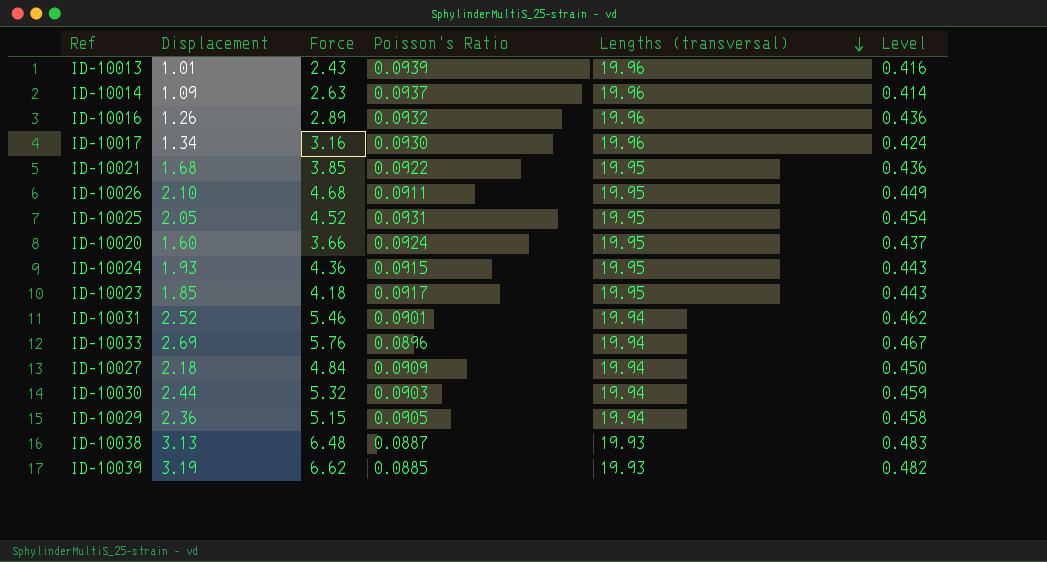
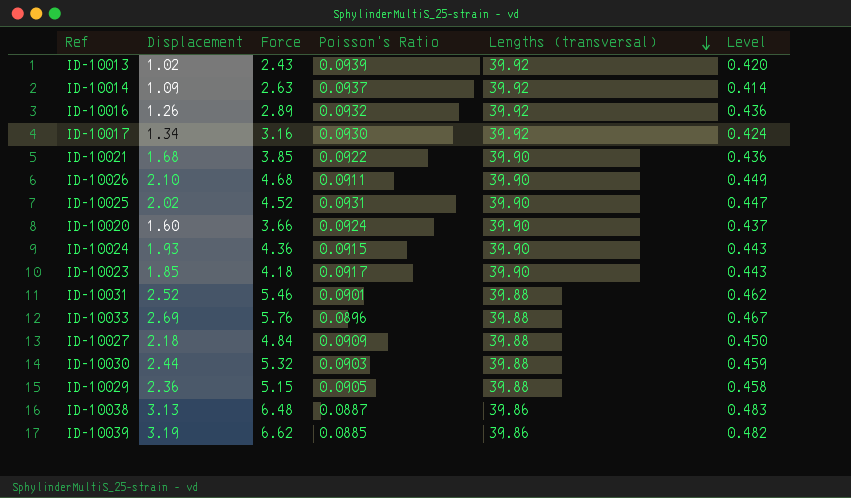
ID-10013 | Displacement: 1.01 -> 1.02
ID-10013 | Lengths (transversal): 19.96 -> 39.92
ID-10013 | Level: 0.416 -> 0.420
ID-10014 | Lengths (transversal): 19.96 -> 39.92
ID-10016 | Lengths (transversal): 19.96 -> 39.92
ID-10017 | Lengths (transversal): 19.96 -> 39.92
ID-10021 | Lengths (transversal): 19.95 -> 39.90
ID-10026 | Lengths (transversal): 19.95 -> 39.90
ID-10025 | Displacement: 2.05 -> 2.02
ID-10025 | Lengths (transversal): 19.95 -> 39.90
ID-10025 | Level: 0.454 -> 0.447
ID-10020 | Lengths (transversal): 19.95 -> 39.90
ID-10024 | Lengths (transversal): 19.95 -> 39.90
ID-10023 | Lengths (transversal): 19.95 -> 39.90
ID-10031 | Lengths (transversal): 19.94 -> 39.88
ID-10033 | Lengths (transversal): 19.94 -> 39.88
ID-10027 | Lengths (transversal): 19.94 -> 39.88
ID-10030 | Lengths (transversal): 19.94 -> 39.88
ID-10029 | Lengths (transversal): 19.94 -> 39.88
ID-10038 | Lengths (transversal): 19.93 -> 39.86
ID-10039 | Lengths (transversal): 19.93 -> 39.86

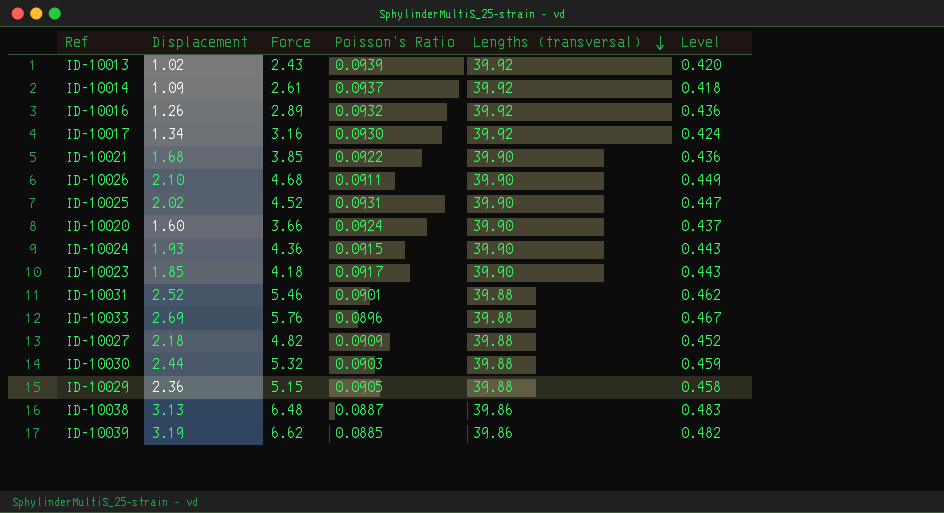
ID-10014 | Force: 2.63 -> 2.61
ID-10014 | Level: 0.414 -> 0.418
ID-10027 | Force: 4.84 -> 4.82
ID-10027 | Level: 0.450 -> 0.452

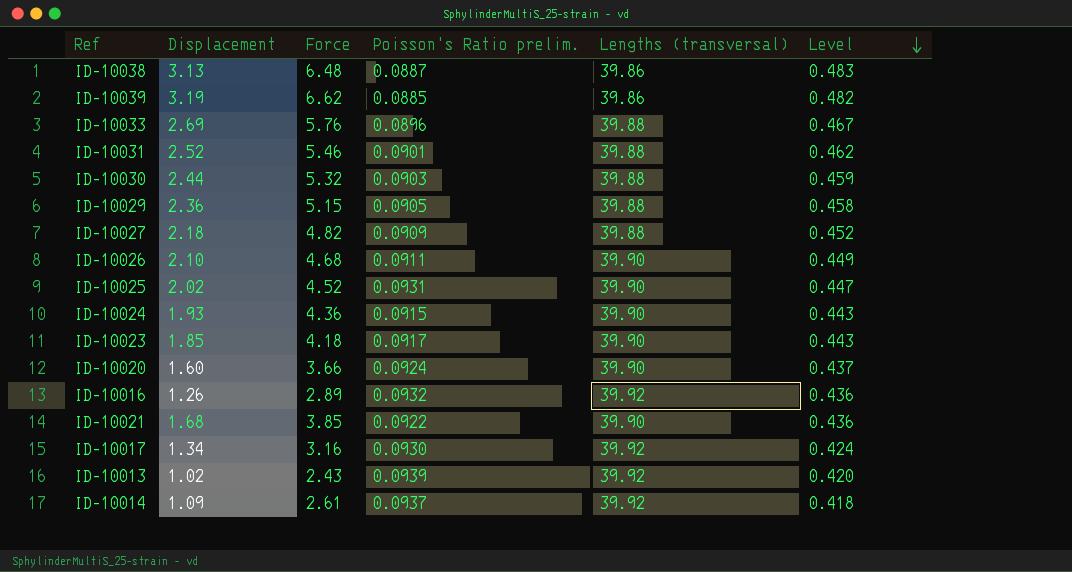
row order: Lengths (transversal) descending -> Level descending
column name: Poisson's Ratio -> Poisson's Ratio prelim.

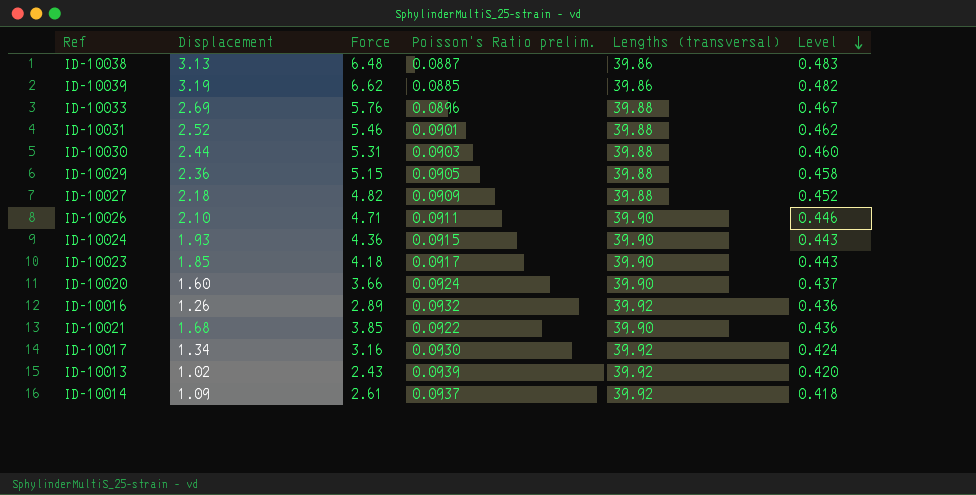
row ID-10025: 2.02 | 4.52 | 0.0931 | 39.90 | 0.447 -> none
ID-10030 | Force: 5.32 -> 5.31
ID-10030 | Level: 0.459 -> 0.460
ID-10026 | Force: 4.68 -> 4.71
ID-10026 | Level: 0.449 -> 0.446

